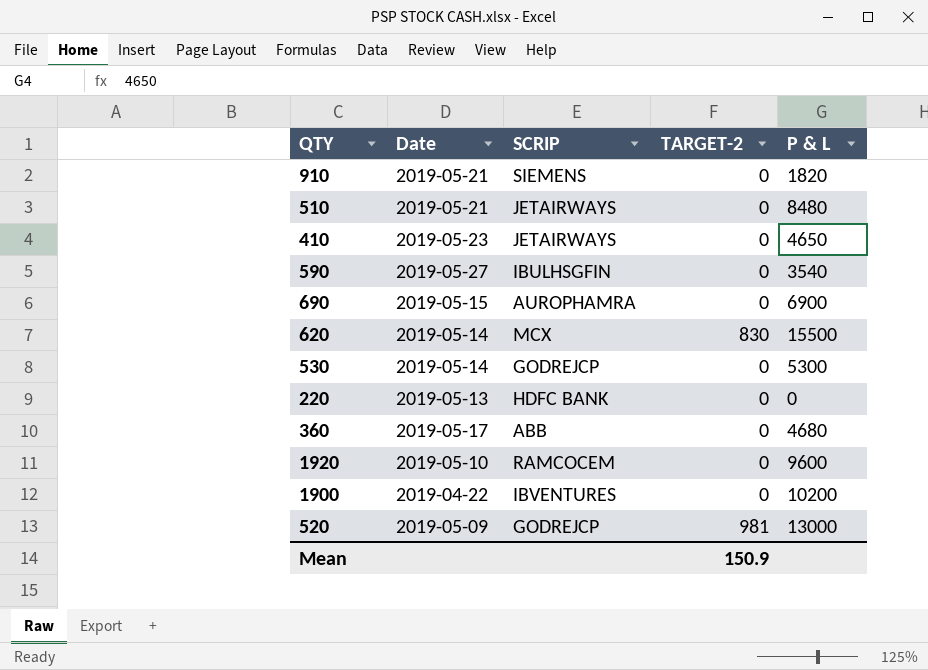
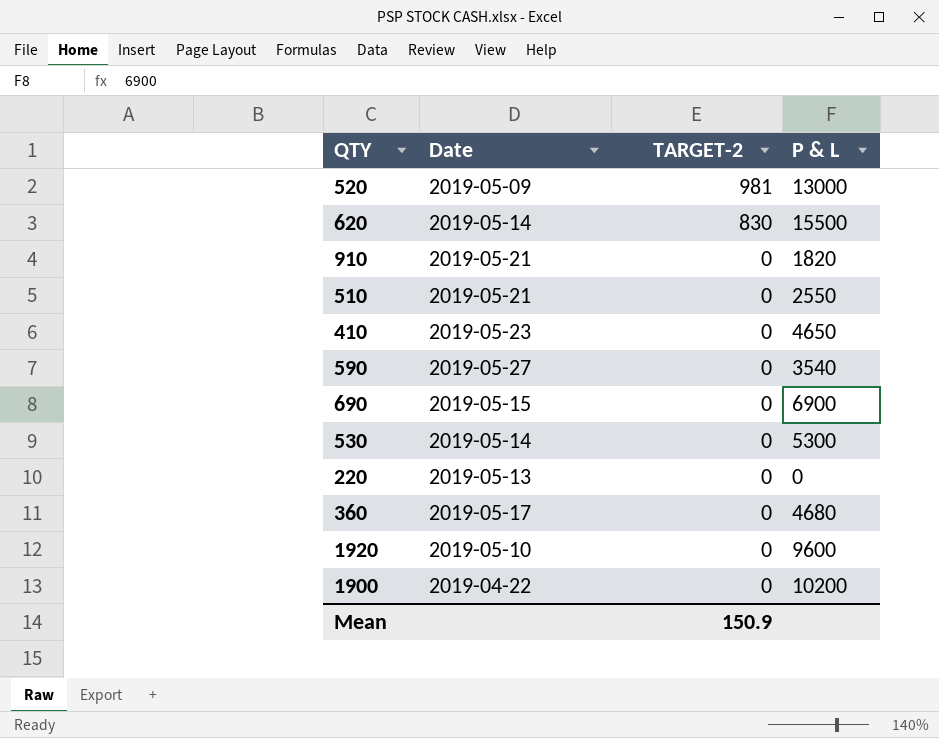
row order: none -> TARGET-2 descending
column SCRIP | position: 3 -> none
510 | P & L: 8480 -> 2550

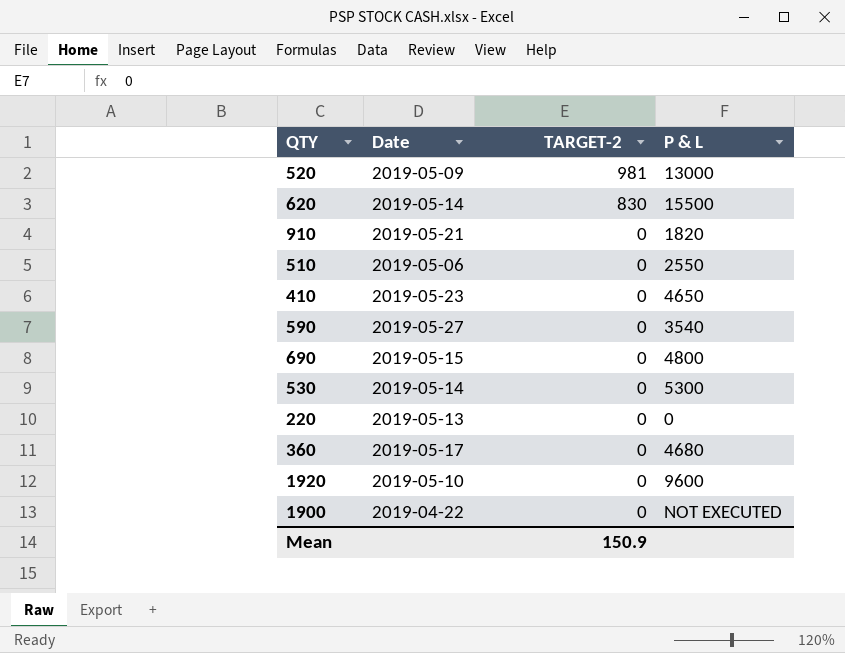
510 | Date: 2019-05-21 -> 2019-05-06
690 | P & L: 6900 -> 4800
1900 | P & L: 10200 -> NOT EXECUTED

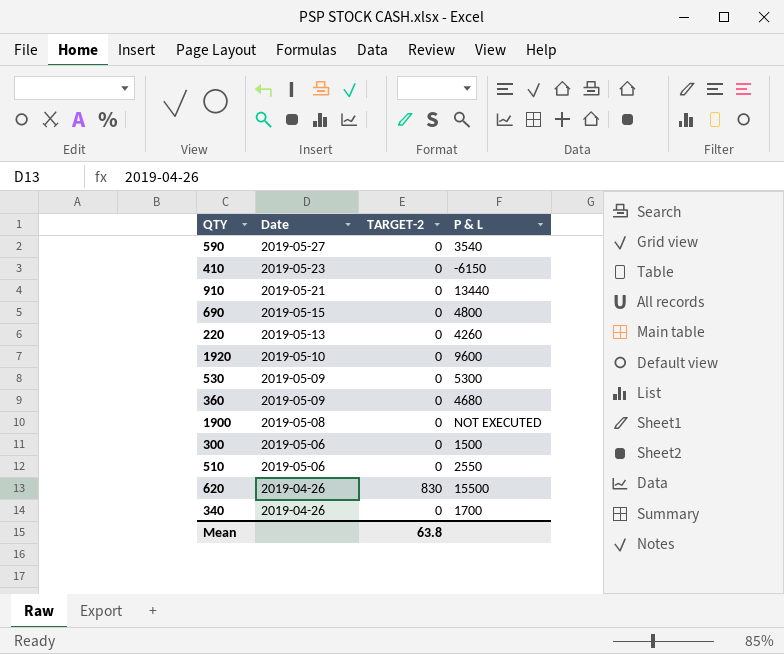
row order: TARGET-2 descending -> Date descending
row 520: 2019-05-09 | 981 | 13000 -> none
410 | P & L: 4650 -> -6150
910 | P & L: 1820 -> 13440
220 | P & L: 0 -> 4260
530 | Date: 2019-05-14 -> 2019-05-09
360 | Date: 2019-05-17 -> 2019-05-09
1900 | Date: 2019-04-22 -> 2019-05-08
row 300: none -> 2019-05-06 | 0 | 1500
620 | Date: 2019-05-14 -> 2019-04-26
row 340: none -> 2019-04-26 | 0 | 1700
Mean | TARGET-2: 150.9 -> 63.8

